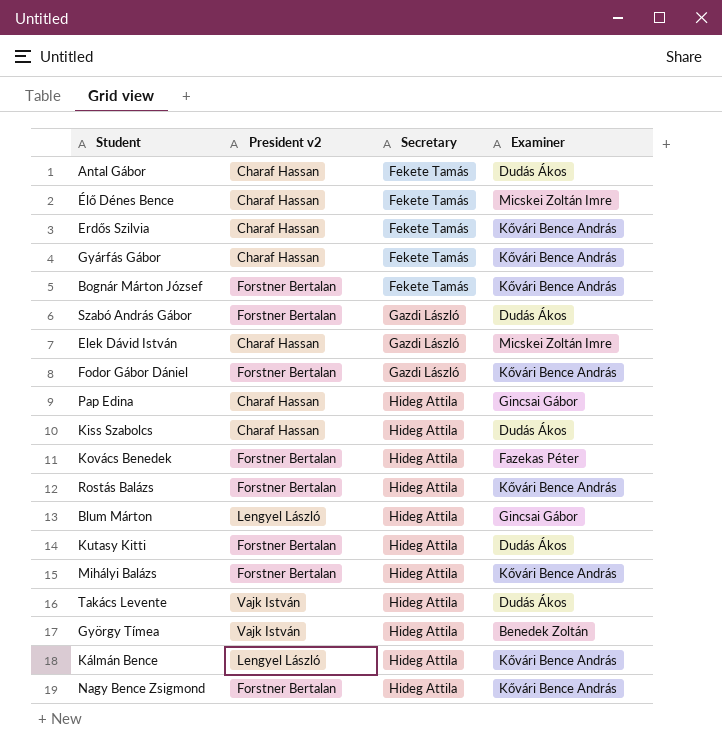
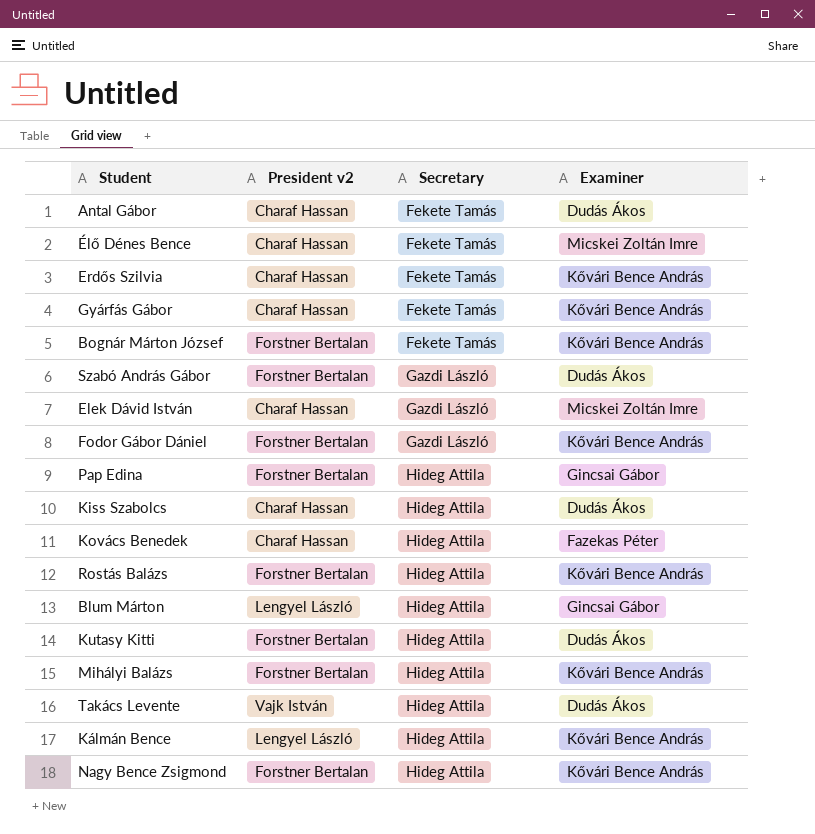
row György Tímea: Vajk István | Hideg Attila | Benedek Zoltán -> none
Pap Edina | President v2: Charaf Hassan -> Forstner Bertalan
Kovács Benedek | President v2: Forstner Bertalan -> Charaf Hassan

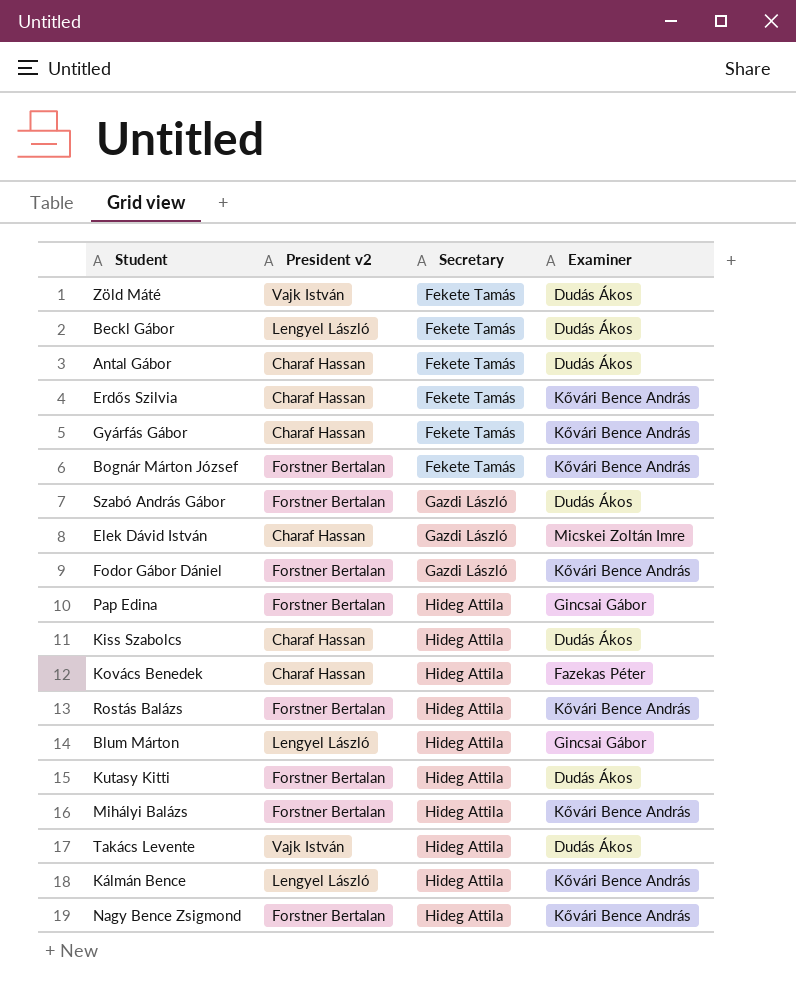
row Élő Dénes Bence: Charaf Hassan | Fekete Tamás | Micskei Zoltán Imre -> none
row Zöld Máté: none -> Vajk István | Fekete Tamás | Dudás Ákos
row Beckl Gábor: none -> Lengyel László | Fekete Tamás | Dudás Ákos

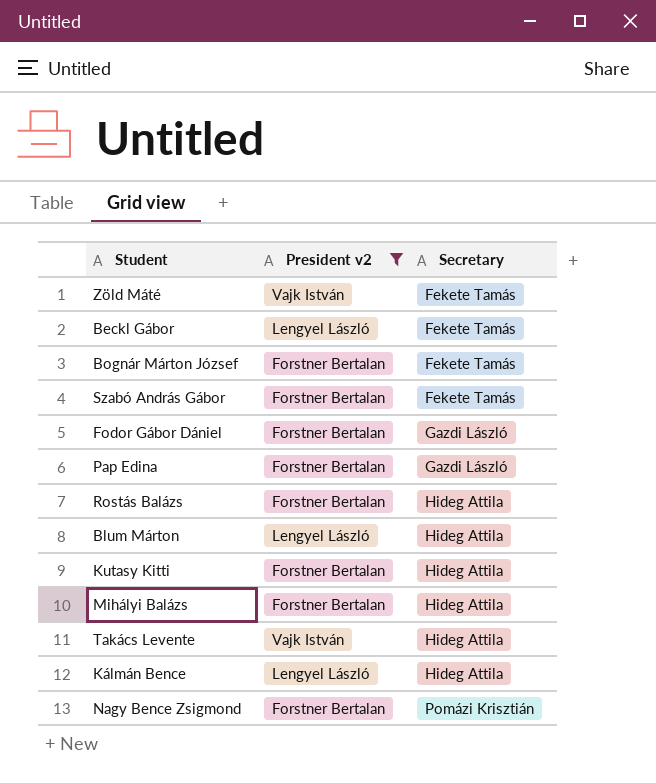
filter: none -> President v2 != Charaf Hassan
column Examiner | position: 4 -> none
Szabó András Gábor | Secretary: Gazdi László -> Fekete Tamás
Pap Edina | Secretary: Hideg Attila -> Gazdi László
Nagy Bence Zsigmond | Secretary: Hideg Attila -> Pomázi Krisztián

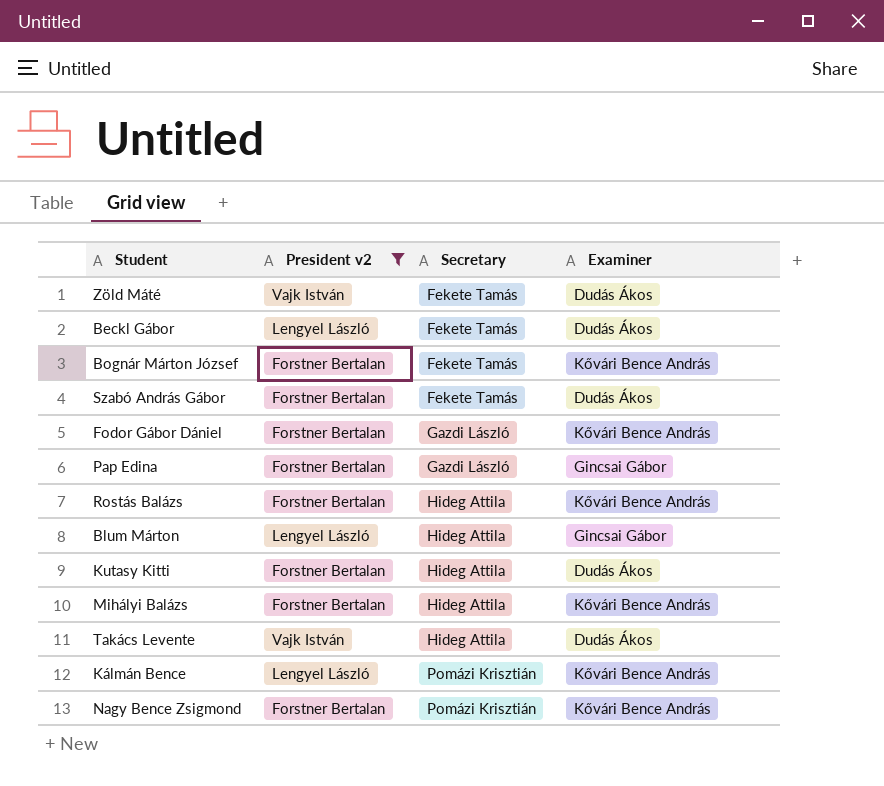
column Examiner | position: none -> 4
Kálmán Bence | Secretary: Hideg Attila -> Pomázi Krisztián

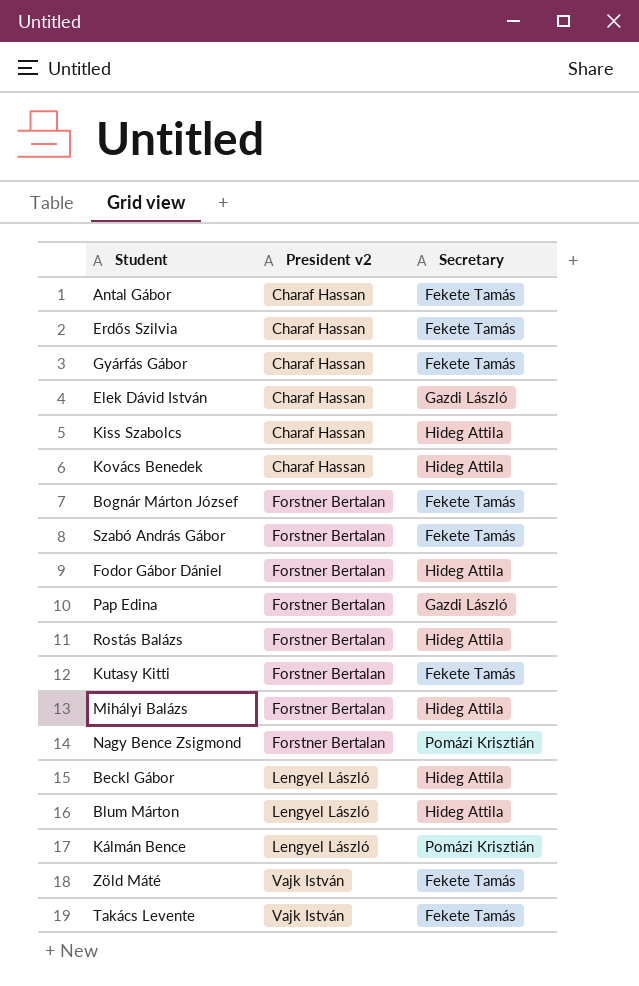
filter: President v2 != Charaf Hassan -> none
row order: Secretary ascending -> President v2 ascending
column Examiner | position: 4 -> none
Fodor Gábor Dániel | Secretary: Gazdi László -> Hideg Attila
Kutasy Kitti | Secretary: Hideg Attila -> Fekete Tamás
Beckl Gábor | Secretary: Fekete Tamás -> Hideg Attila
Takács Levente | Secretary: Hideg Attila -> Fekete Tamás

